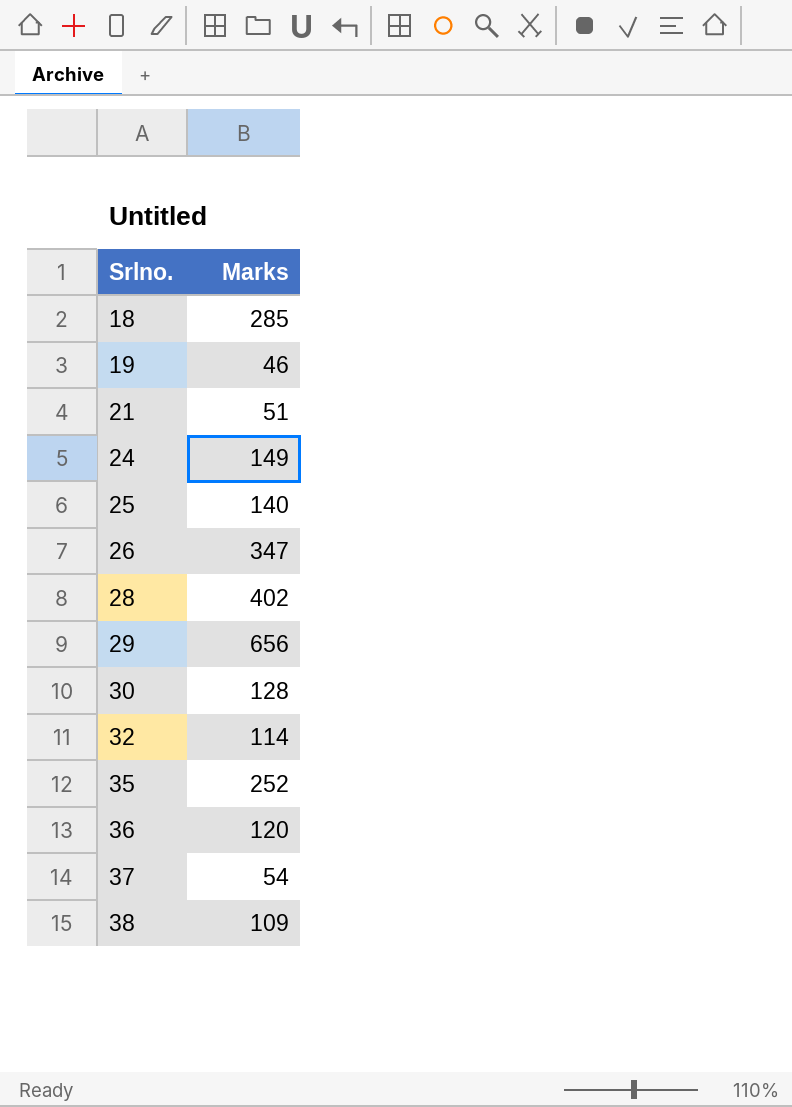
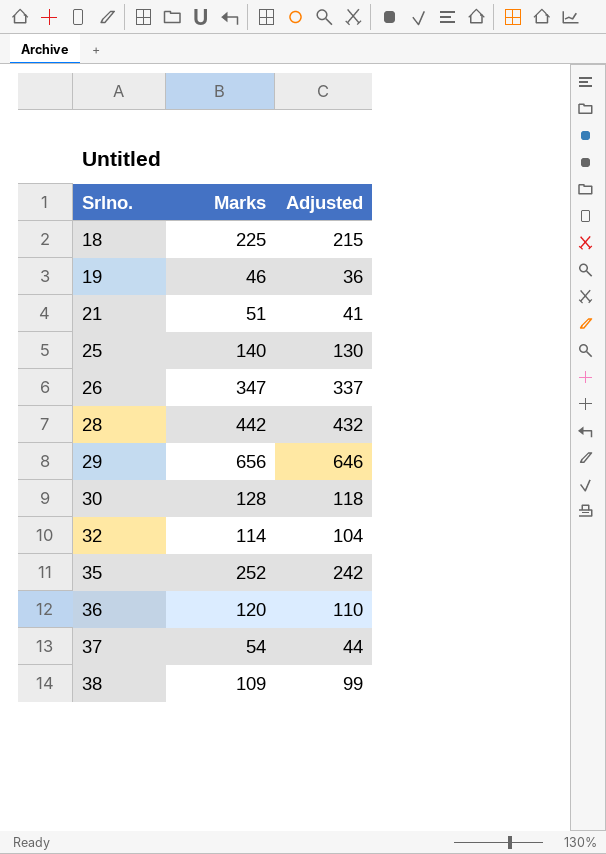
column Adjusted | formula: none -> [Marks] - 10
row 24: 149 -> none
18 | Marks: 285 -> 225
28 | Marks: 402 -> 442

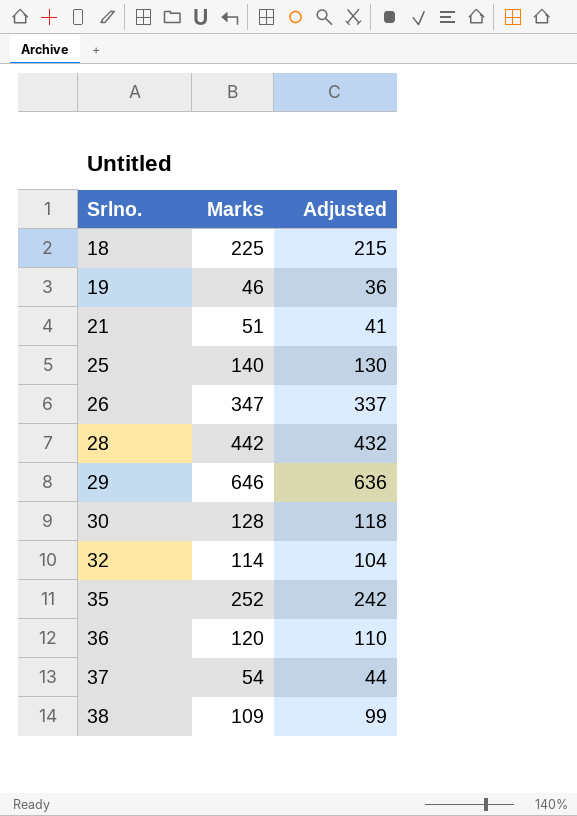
29 | Marks: 656 -> 646
29 | Adjusted: 646 -> 636

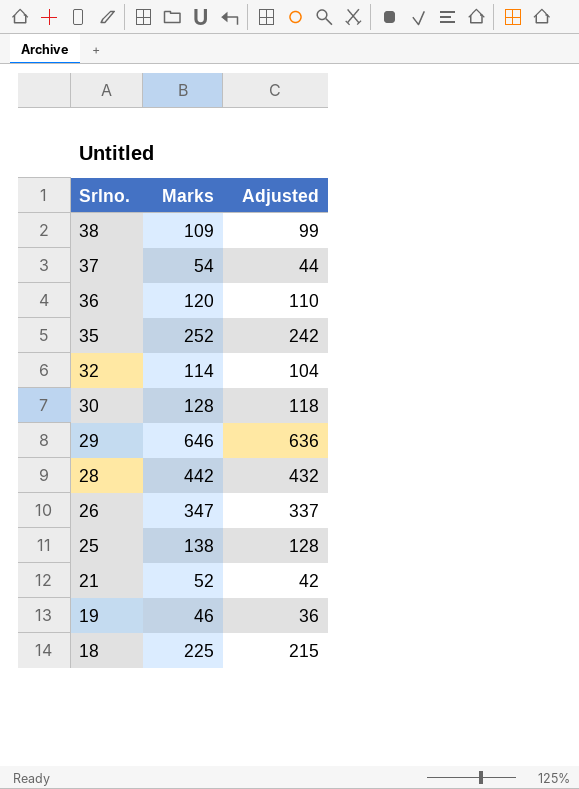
row order: Srlno. ascending -> Srlno. descending
25 | Marks: 140 -> 138
25 | Adjusted: 130 -> 128
21 | Marks: 51 -> 52
21 | Adjusted: 41 -> 42

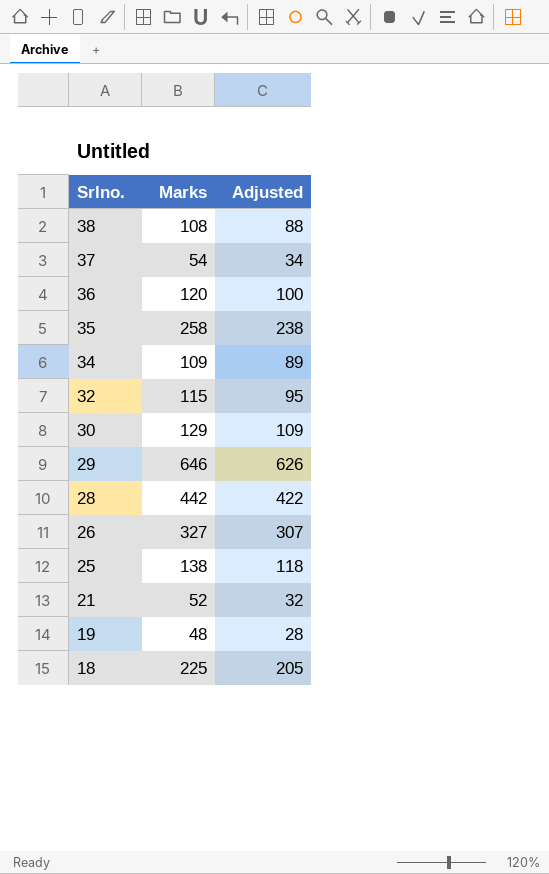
column Adjusted | formula: [Marks] - 10 -> [Marks] - 20
38 | Marks: 109 -> 108
35 | Marks: 252 -> 258
row 34: none -> 109 | 89
32 | Marks: 114 -> 115
30 | Marks: 128 -> 129
26 | Marks: 347 -> 327
19 | Marks: 46 -> 48

